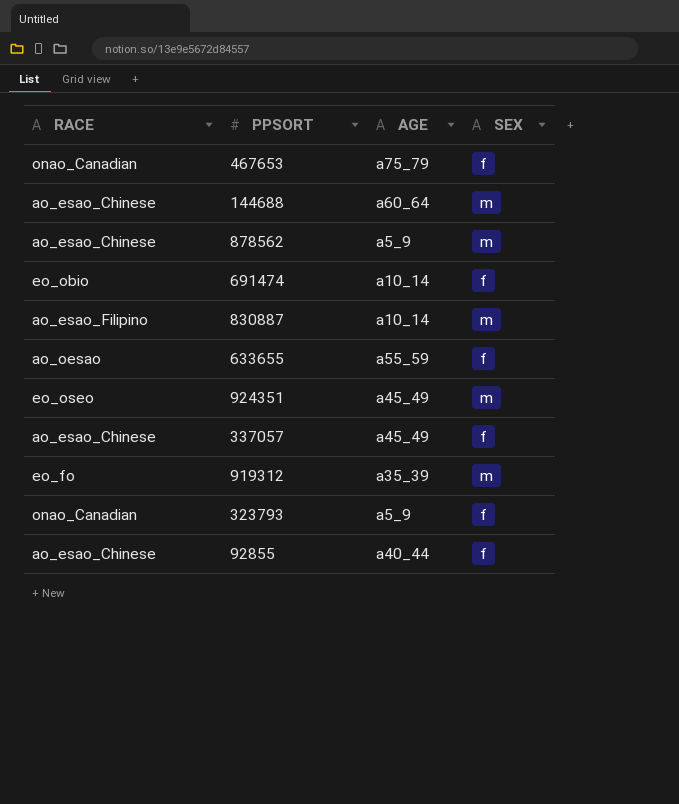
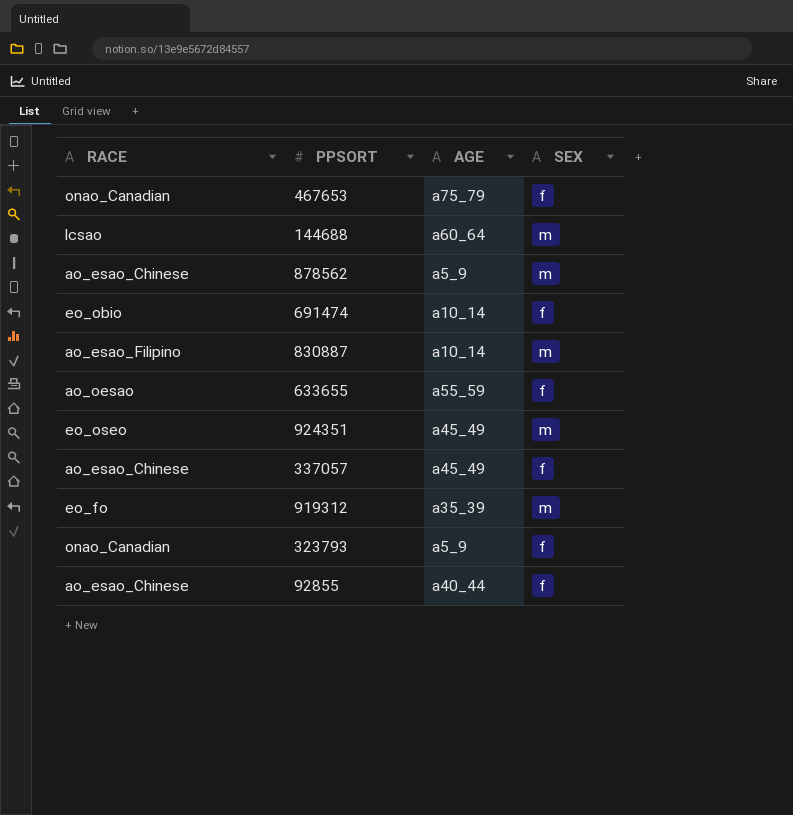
144688 | RACE: ao_esao_Chinese -> lcsao

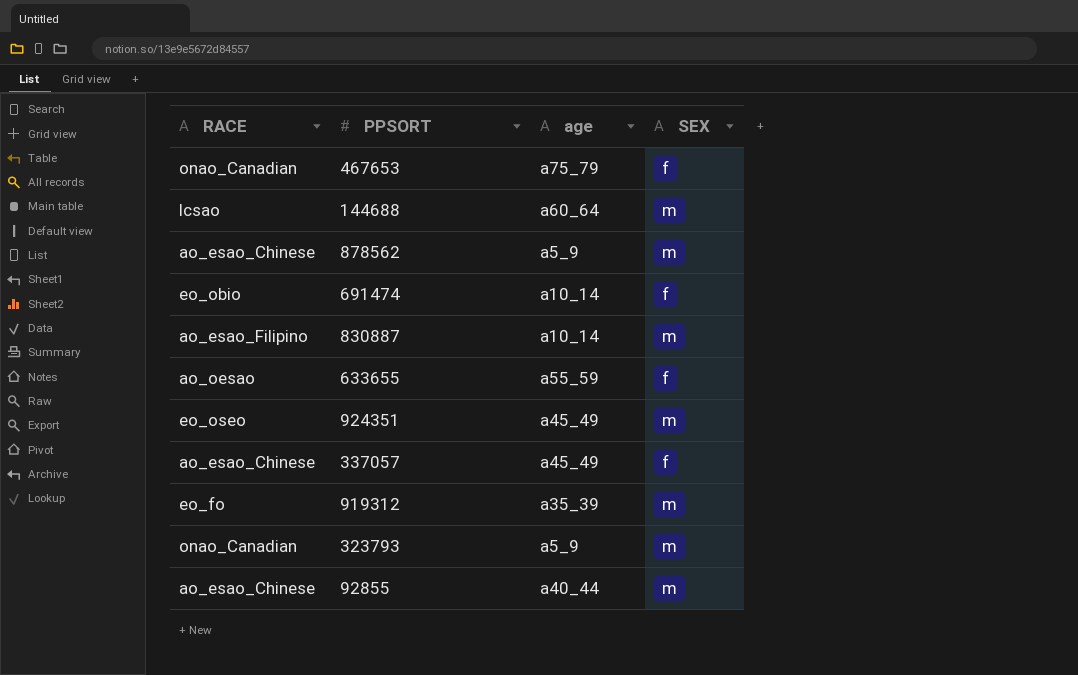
column name: AGE -> age
323793 | SEX: f -> m
92855 | SEX: f -> m

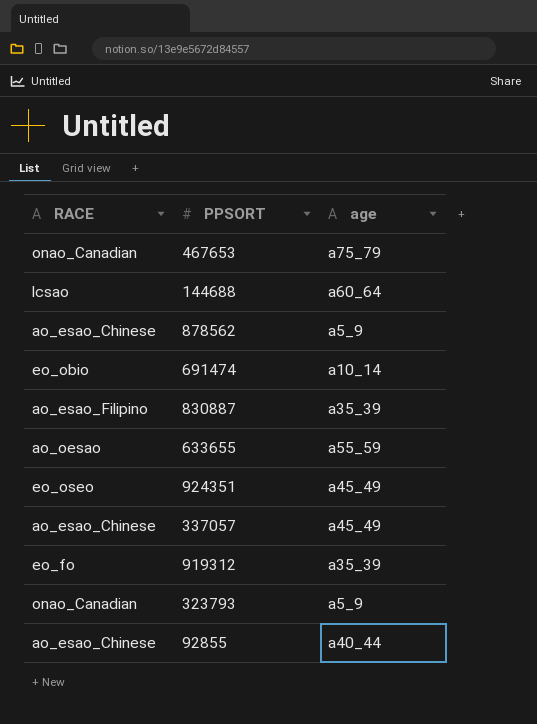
column SEX | position: 4 -> none
830887 | age: a10_14 -> a35_39

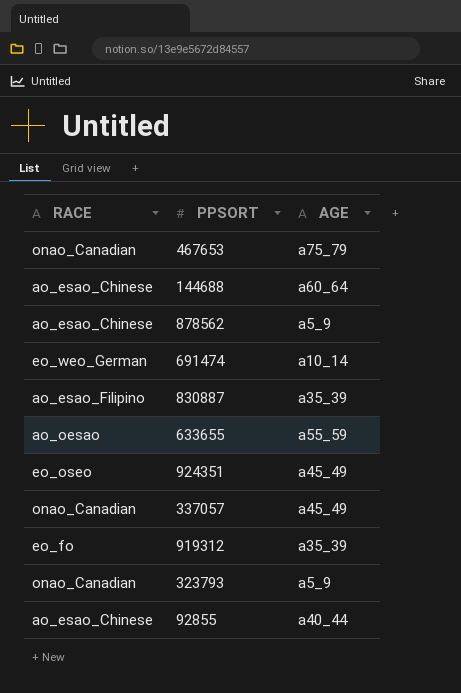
column name: age -> AGE
144688 | RACE: lcsao -> ao_esao_Chinese
691474 | RACE: eo_obio -> eo_weo_German
337057 | RACE: ao_esao_Chinese -> onao_Canadian

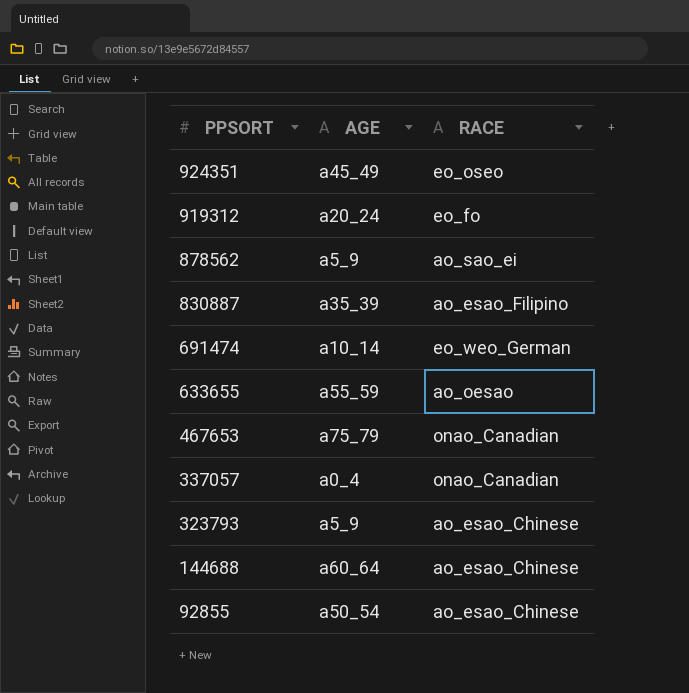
row order: none -> PPSORT descending
column RACE | position: 1 -> 3
919312 | AGE: a35_39 -> a20_24
878562 | RACE: ao_esao_Chinese -> ao_sao_ei
337057 | AGE: a45_49 -> a0_4
323793 | RACE: onao_Canadian -> ao_esao_Chinese
92855 | AGE: a40_44 -> a50_54

